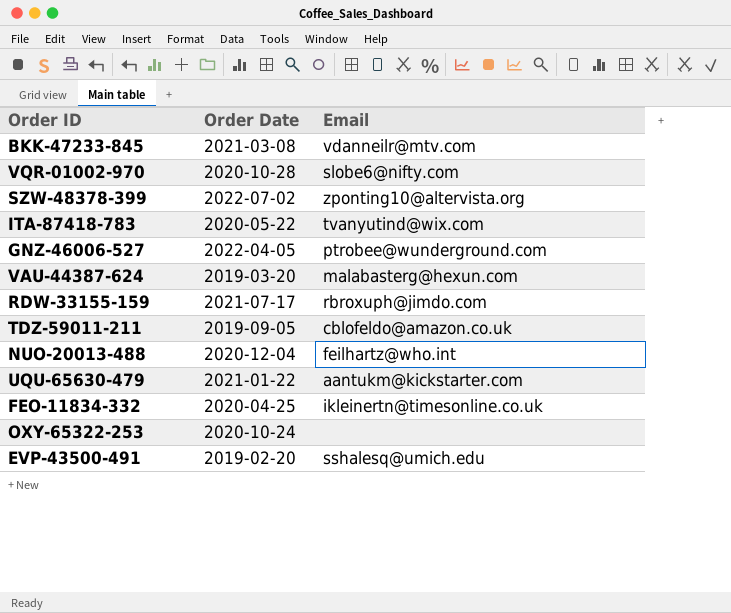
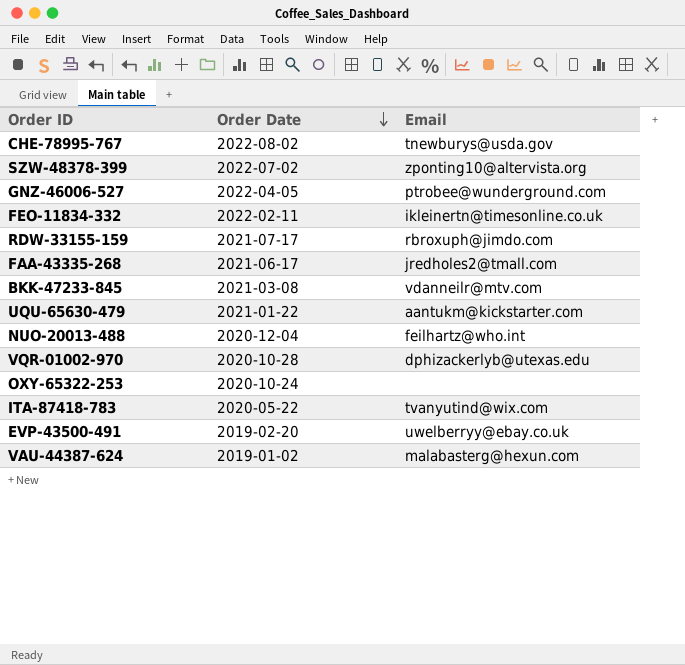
row order: none -> Order Date descending
row TDZ-59011-211: 2019-09-05 | cblofeldo@amazon.co.uk -> none
row CHE-78995-767: none -> 2022-08-02 | tnewburys@usda.gov
FEO-11834-332 | Order Date: 2020-04-25 -> 2022-02-11
row FAA-43335-268: none -> 2021-06-17 | jredholes2@tmall.com
VQR-01002-970 | Email: slobe6@nifty.com -> dphizackerlyb@utexas.edu
EVP-43500-491 | Email: sshalesq@umich.edu -> uwelberryy@ebay.co.uk
VAU-44387-624 | Order Date: 2019-03-20 -> 2019-01-02

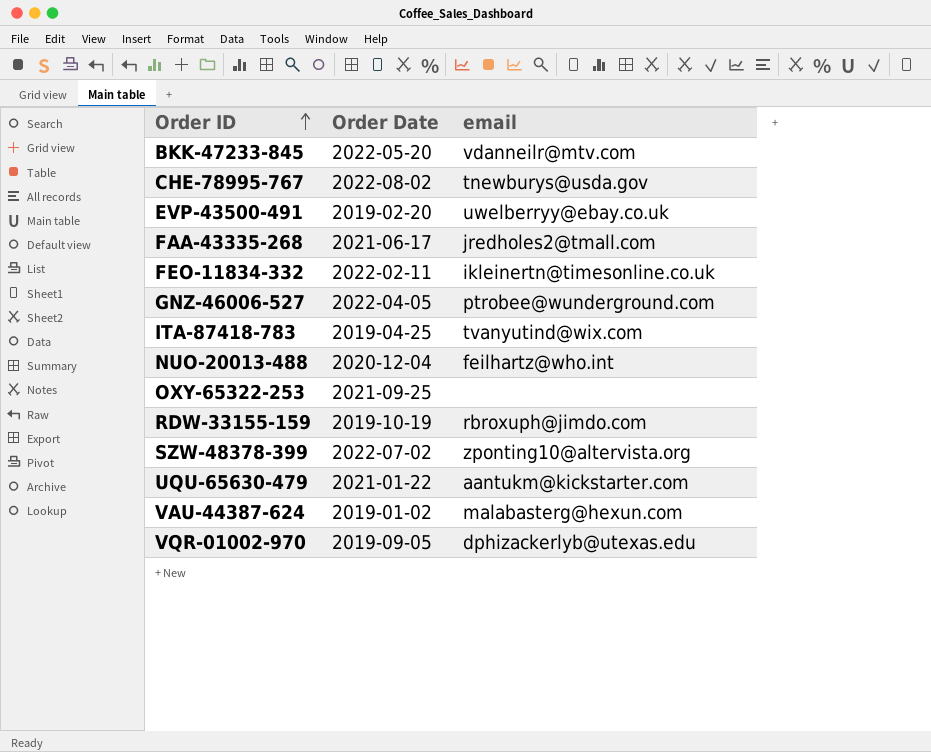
row order: Order Date descending -> Order ID ascending
column name: Email -> email
BKK-47233-845 | Order Date: 2021-03-08 -> 2022-05-20
ITA-87418-783 | Order Date: 2020-05-22 -> 2019-04-25
OXY-65322-253 | Order Date: 2020-10-24 -> 2021-09-25
RDW-33155-159 | Order Date: 2021-07-17 -> 2019-10-19
VQR-01002-970 | Order Date: 2020-10-28 -> 2019-09-05

